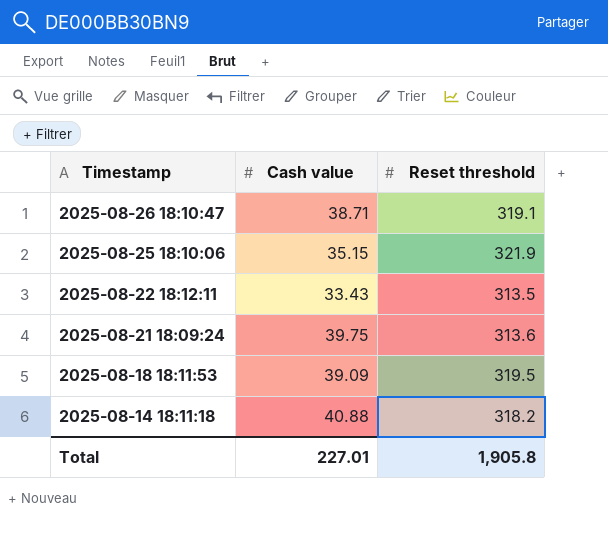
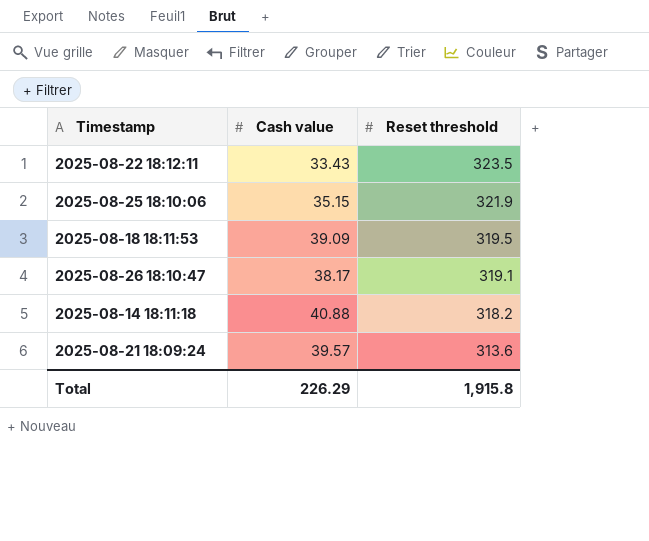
row order: Timestamp descending -> Reset threshold descending
2025-08-22 18:12:11 | Reset threshold: 313.5 -> 323.5
2025-08-26 18:10:47 | Cash value: 38.71 -> 38.17
2025-08-21 18:09:24 | Cash value: 39.75 -> 39.57
Total | Cash value: 227.01 -> 226.29
Total | Reset threshold: 1,905.8 -> 1,915.8

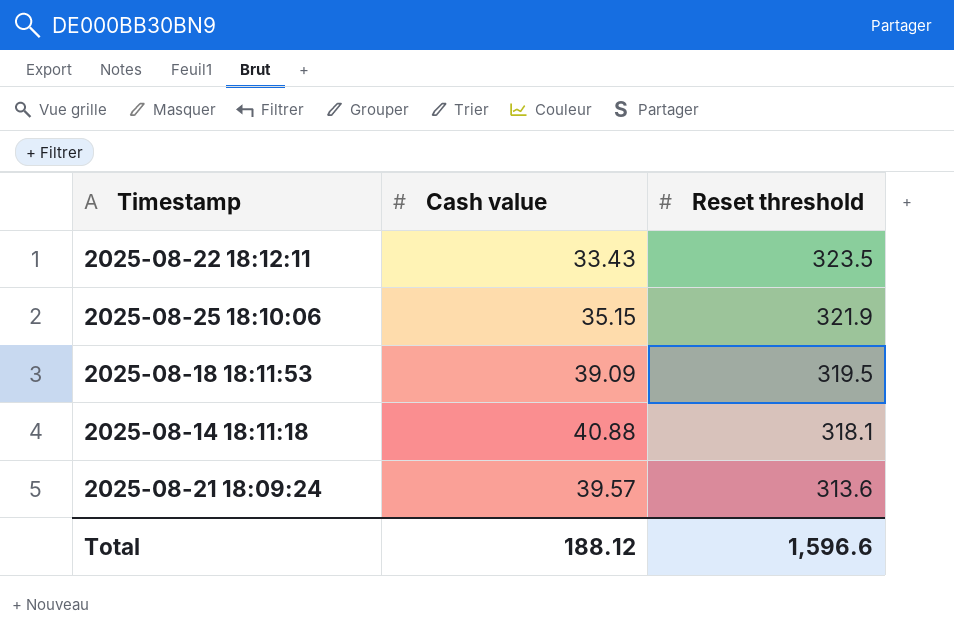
row 2025-08-26 18:10:47: 38.17 | 319.1 -> none
2025-08-14 18:11:18 | Reset threshold: 318.2 -> 318.1
Total | Cash value: 226.29 -> 188.12
Total | Reset threshold: 1,915.8 -> 1,596.6

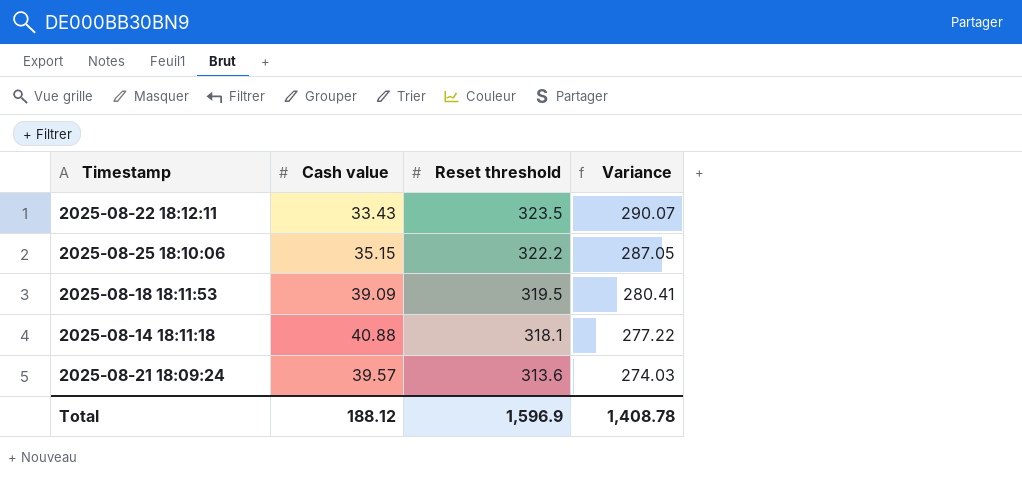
column Variance | formula: none -> [Reset threshold] - [Cash value]
2025-08-25 18:10:06 | Reset threshold: 321.9 -> 322.2
Total | Reset threshold: 1,596.6 -> 1,596.9

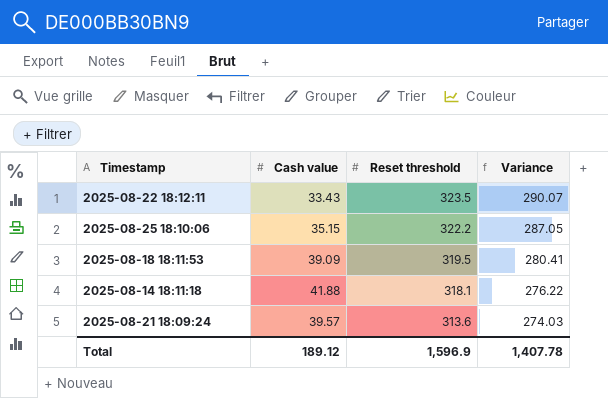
2025-08-14 18:11:18 | Cash value: 40.88 -> 41.88
2025-08-14 18:11:18 | Variance: 277.22 -> 276.22
Total | Cash value: 188.12 -> 189.12
Total | Variance: 1,408.78 -> 1,407.78

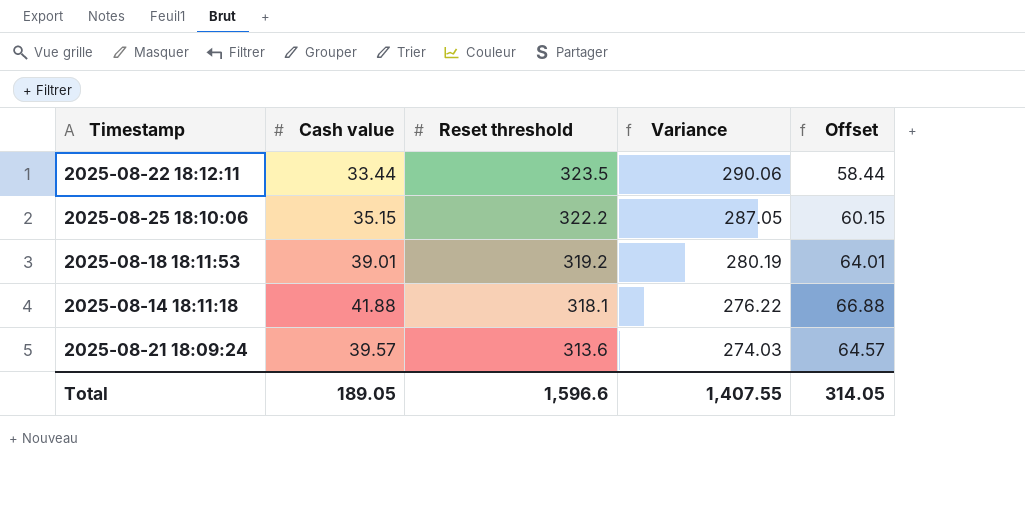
column Offset | formula: none -> [Cash value] + 25
2025-08-22 18:12:11 | Cash value: 33.43 -> 33.44
2025-08-22 18:12:11 | Variance: 290.07 -> 290.06
2025-08-18 18:11:53 | Cash value: 39.09 -> 39.01
2025-08-18 18:11:53 | Reset threshold: 319.5 -> 319.2
2025-08-18 18:11:53 | Variance: 280.41 -> 280.19
Total | Cash value: 189.12 -> 189.05
Total | Reset threshold: 1,596.9 -> 1,596.6
Total | Variance: 1,407.78 -> 1,407.55

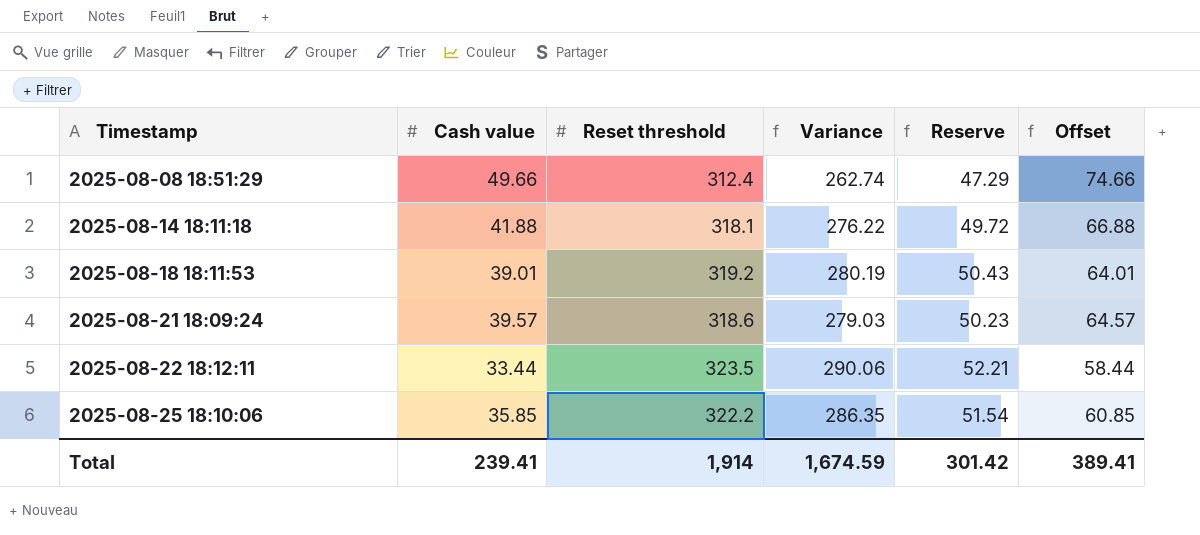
row order: Reset threshold descending -> Timestamp ascending
column Reserve | formula: none -> [Variance] * 0.18
row 2025-08-08 18:51:29: none -> 49.66 | 312.4 | 262.74 | 47.29 | 74.66
2025-08-21 18:09:24 | Reset threshold: 313.6 -> 318.6
2025-08-21 18:09:24 | Variance: 274.03 -> 279.03
2025-08-25 18:10:06 | Cash value: 35.15 -> 35.85
2025-08-25 18:10:06 | Variance: 287.05 -> 286.35
2025-08-25 18:10:06 | Offset: 60.15 -> 60.85
Total | Cash value: 189.05 -> 239.41
Total | Reset threshold: 1,596.6 -> 1,914
Total | Variance: 1,407.55 -> 1,674.59
Total | Offset: 314.05 -> 389.41

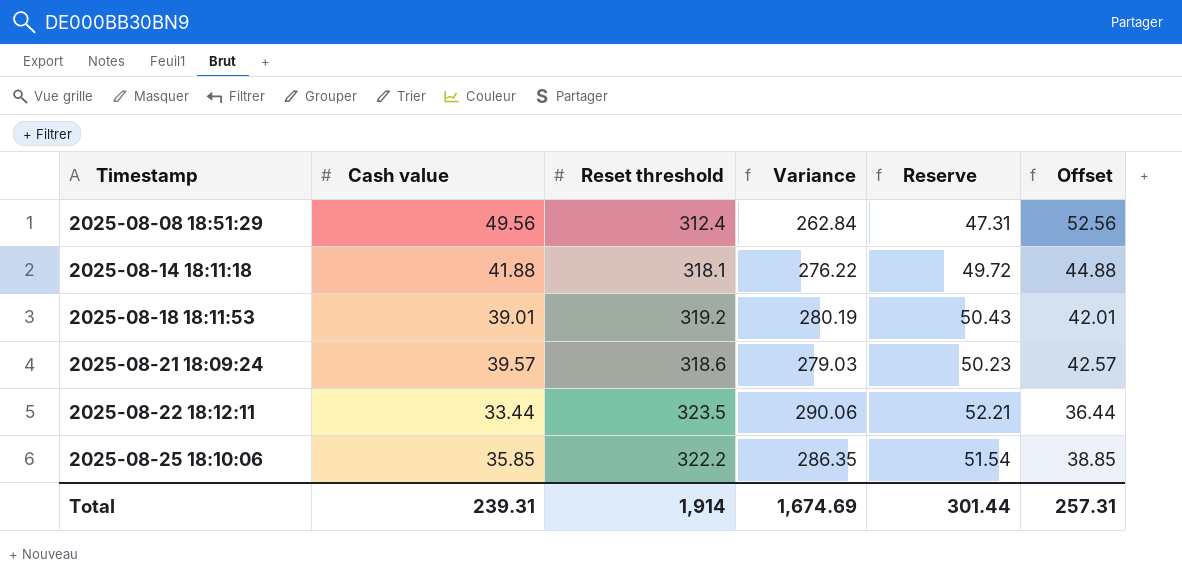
column Offset | formula: [Cash value] + 25 -> [Cash value] + 3
2025-08-08 18:51:29 | Cash value: 49.66 -> 49.56
2025-08-08 18:51:29 | Variance: 262.74 -> 262.84
2025-08-08 18:51:29 | Reserve: 47.29 -> 47.31
Total | Cash value: 239.41 -> 239.31
Total | Variance: 1,674.59 -> 1,674.69
Total | Reserve: 301.42 -> 301.44
Total | Offset: 389.41 -> 257.31

